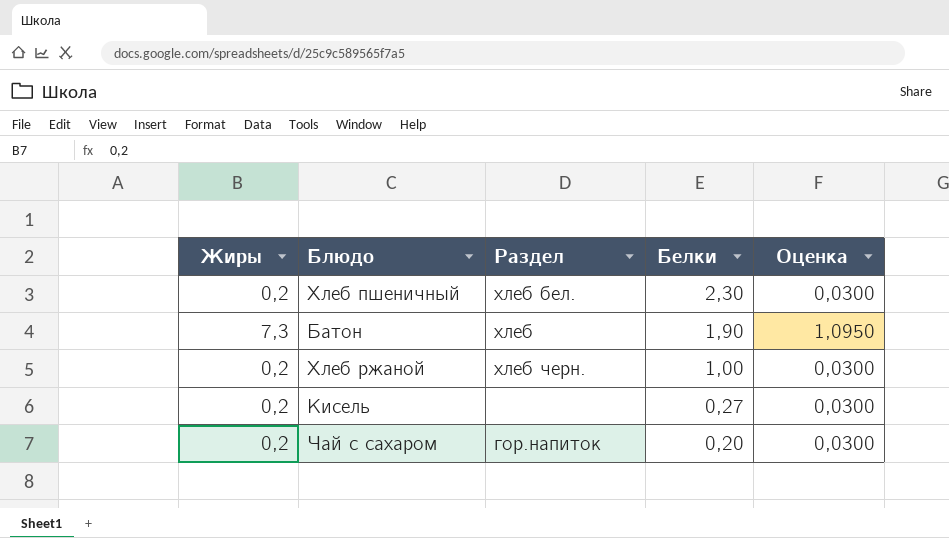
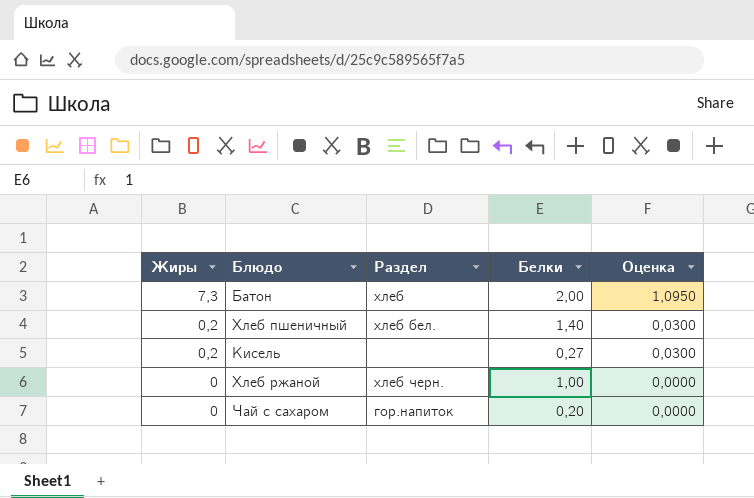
row order: Белки descending -> Жиры descending
Батон | Белки: 1,90 -> 2,00
Хлеб пшеничный | Белки: 2,30 -> 1,40
Хлеб ржаной | Жиры: 0,2 -> 0
Хлеб ржаной | Оценка: 0,0300 -> 0,0000
Чай с сахаром | Жиры: 0,2 -> 0
Чай с сахаром | Оценка: 0,0300 -> 0,0000

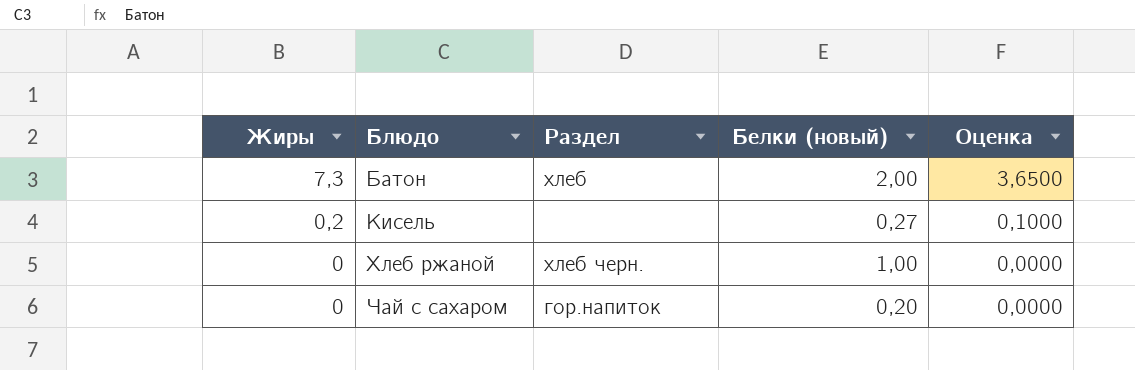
column name: Белки -> Белки (новый)
column Оценка | formula: [Жиры] * 0,15 -> [Жиры] * 0,5
row Хлеб пшеничный: 0,2 | хлеб бел. | 1,40 | 0,0300 -> none

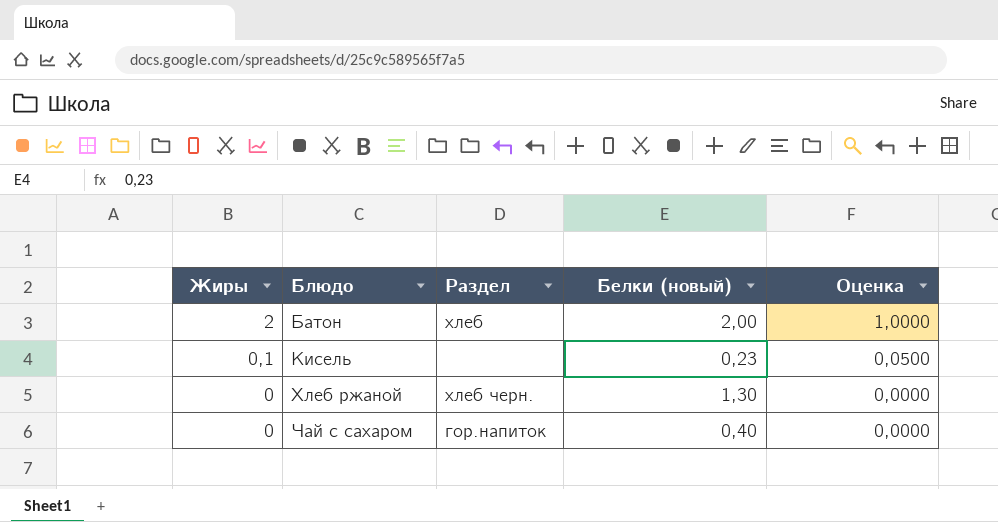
Батон | Жиры: 7,3 -> 2
Батон | Оценка: 3,6500 -> 1,0000
Кисель | Жиры: 0,2 -> 0,1
Кисель | Белки (новый): 0,27 -> 0,23
Кисель | Оценка: 0,1000 -> 0,0500
Хлеб ржаной | Белки (новый): 1,00 -> 1,30
Чай с сахаром | Белки (новый): 0,20 -> 0,40

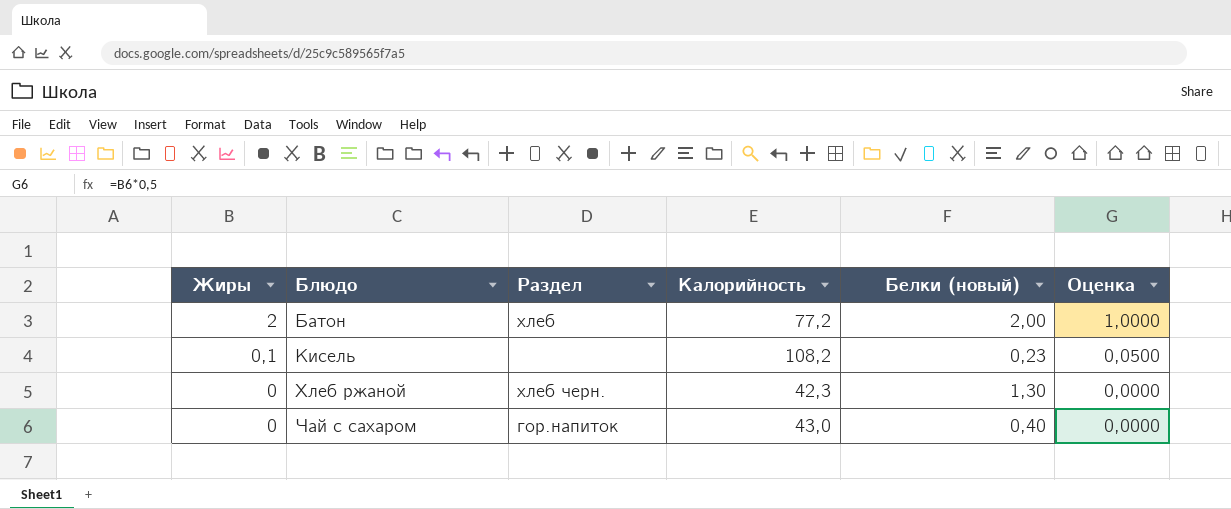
column Калорийность | position: none -> 4

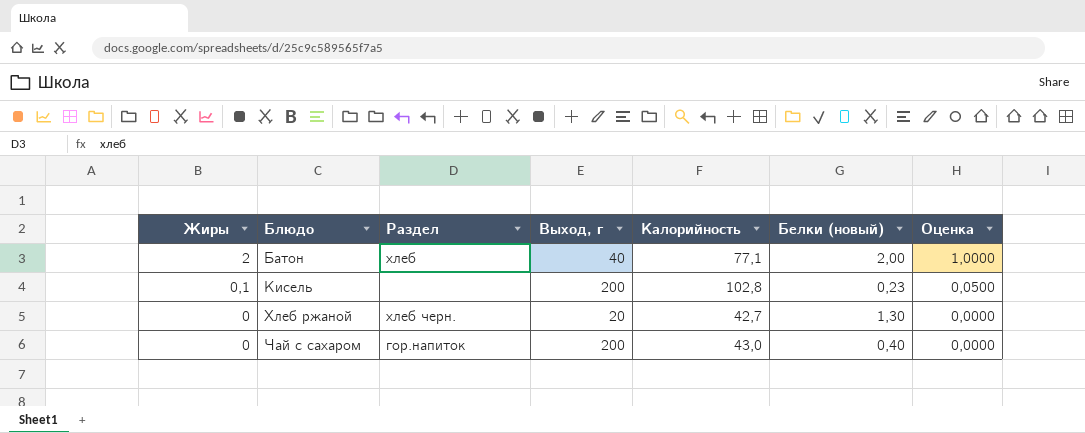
column Выход, г | position: none -> 4
Батон | Калорийность: 77,2 -> 77,1
Кисель | Калорийность: 108,2 -> 102,8
Хлеб ржаной | Калорийность: 42,3 -> 42,7

